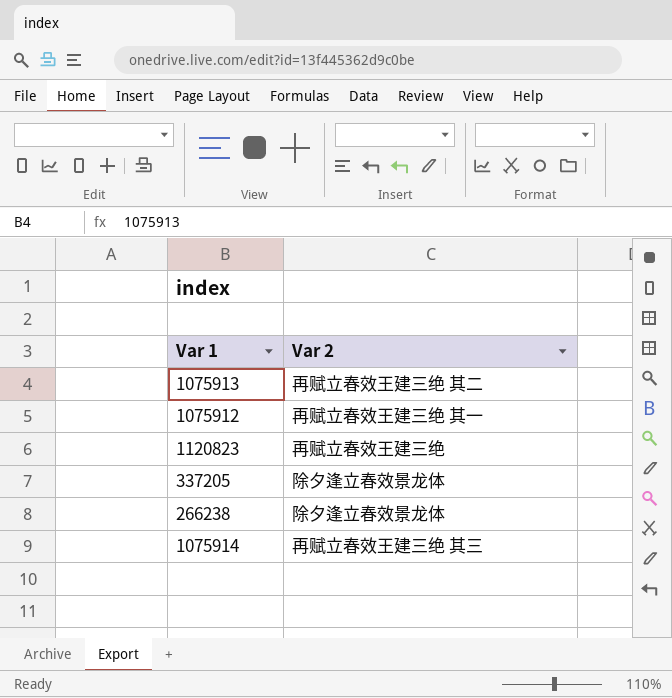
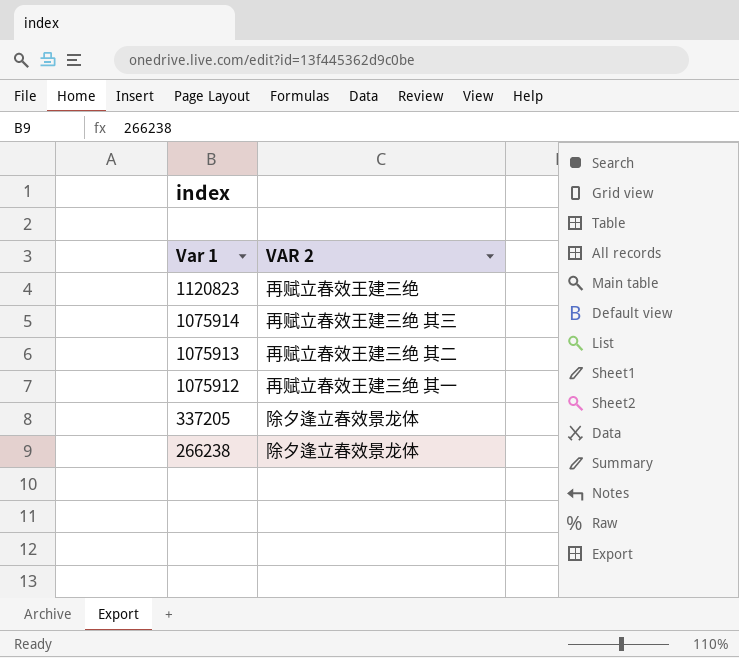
row order: none -> Var 1 descending
column name: Var 2 -> VAR 2

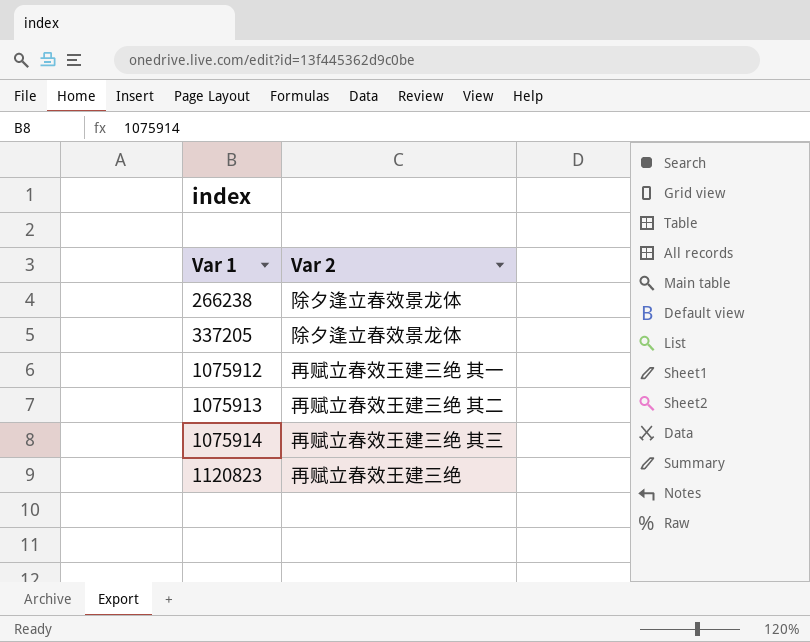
row order: Var 1 descending -> Var 1 ascending
column name: VAR 2 -> Var 2

